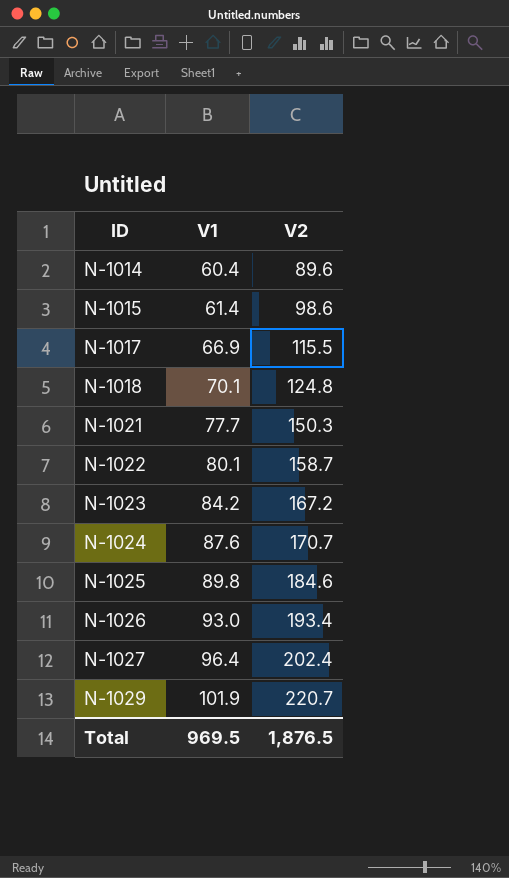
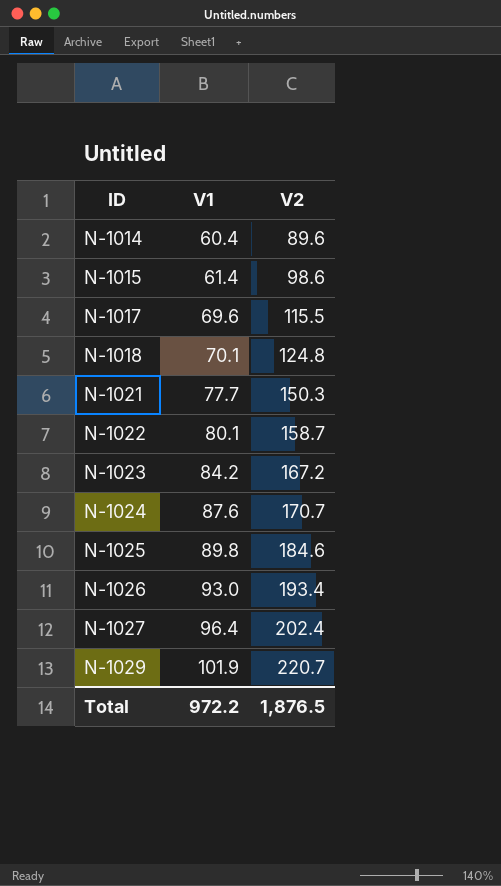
N-1017 | V1: 66.9 -> 69.6
Total | V1: 969.5 -> 972.2

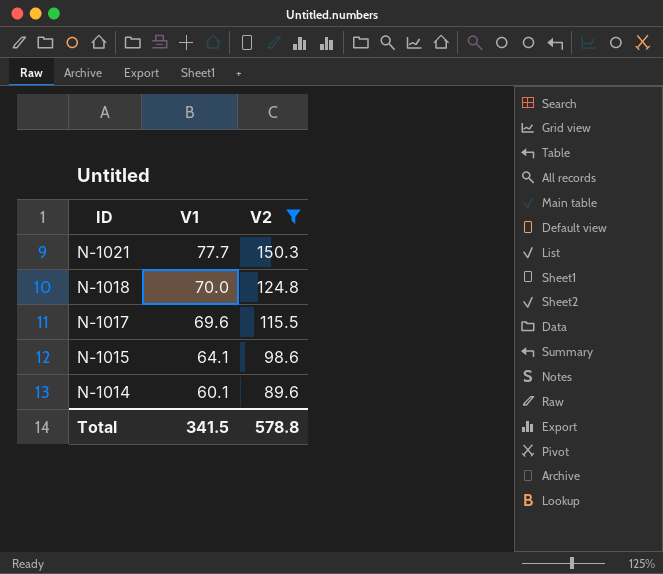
filter: none -> V2 <= 150.3
row order: ID ascending -> ID descending
N-1018 | V1: 70.1 -> 70.0
N-1015 | V1: 61.4 -> 64.1
N-1014 | V1: 60.4 -> 60.1
Total | V1: 972.2 -> 341.5
Total | V2: 1,876.5 -> 578.8

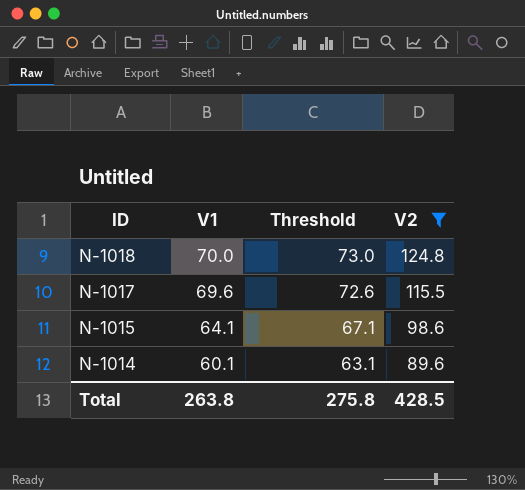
column Threshold | formula: none -> [V1] + 3
row N-1021: 77.7 | 150.3 -> none
Total | V1: 341.5 -> 263.8
Total | V2: 578.8 -> 428.5

